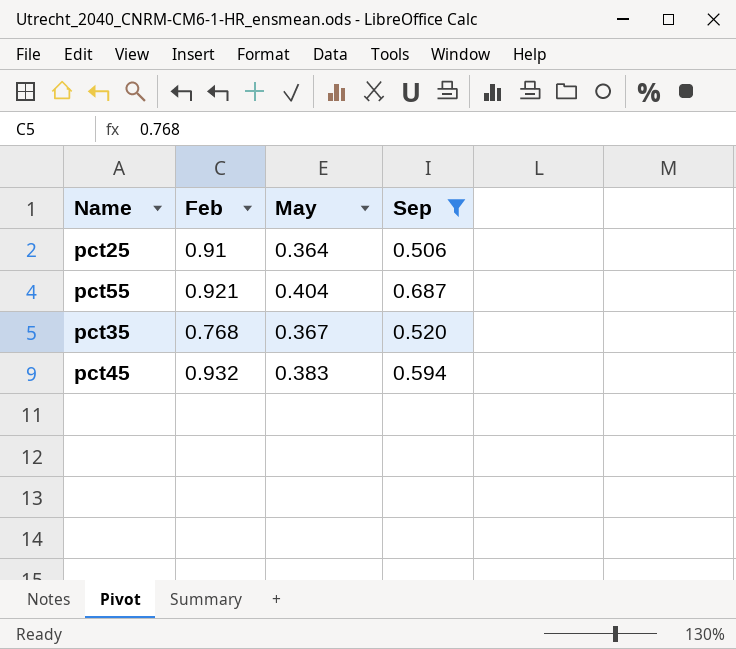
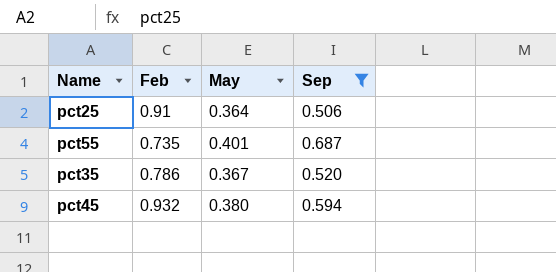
pct55 | Feb: 0.921 -> 0.735
pct55 | May: 0.404 -> 0.401
pct35 | Feb: 0.768 -> 0.786
pct45 | May: 0.383 -> 0.380

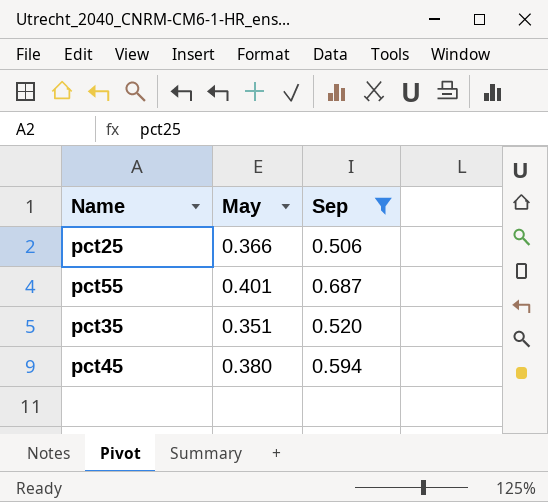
column Feb | position: 2 -> none
pct25 | May: 0.364 -> 0.366
pct35 | May: 0.367 -> 0.351

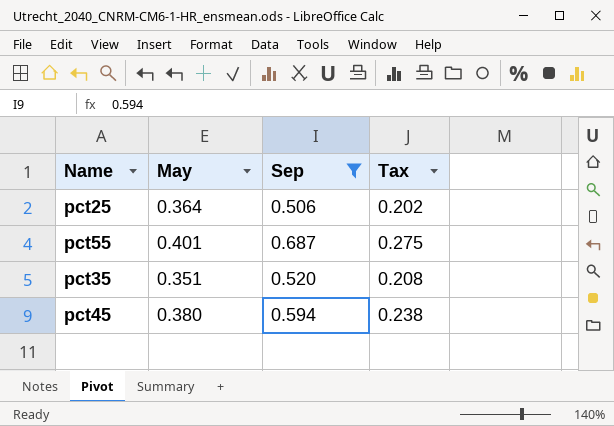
column Tax | formula: none -> [Sep] * 0.4
pct25 | May: 0.366 -> 0.364

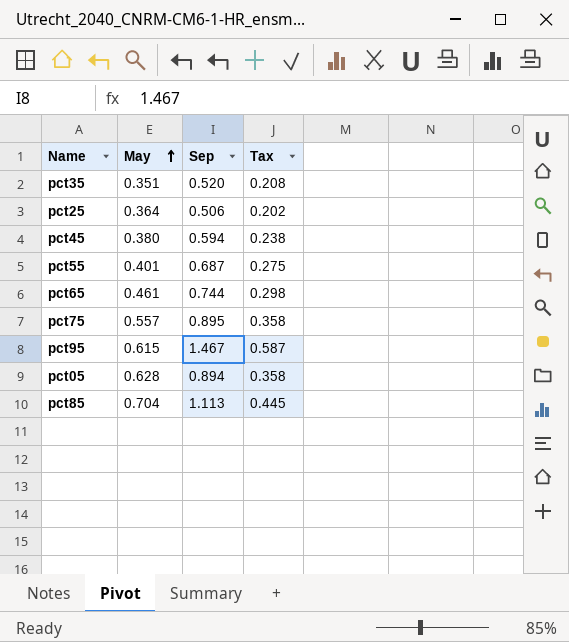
filter: Sep <= 0.687 -> none
row order: none -> May ascending

